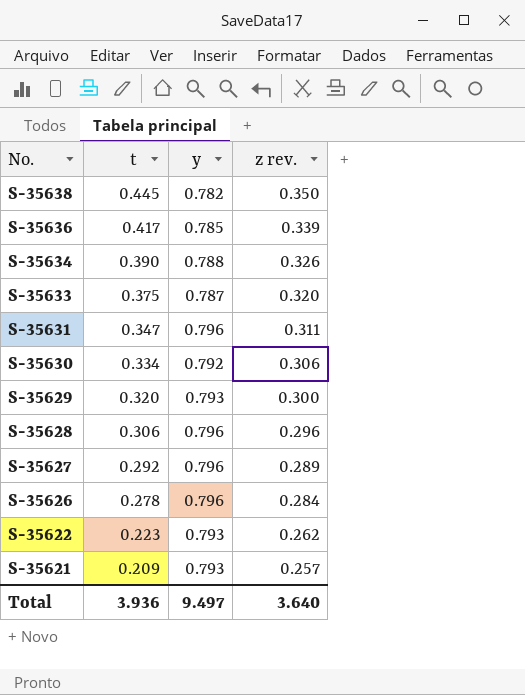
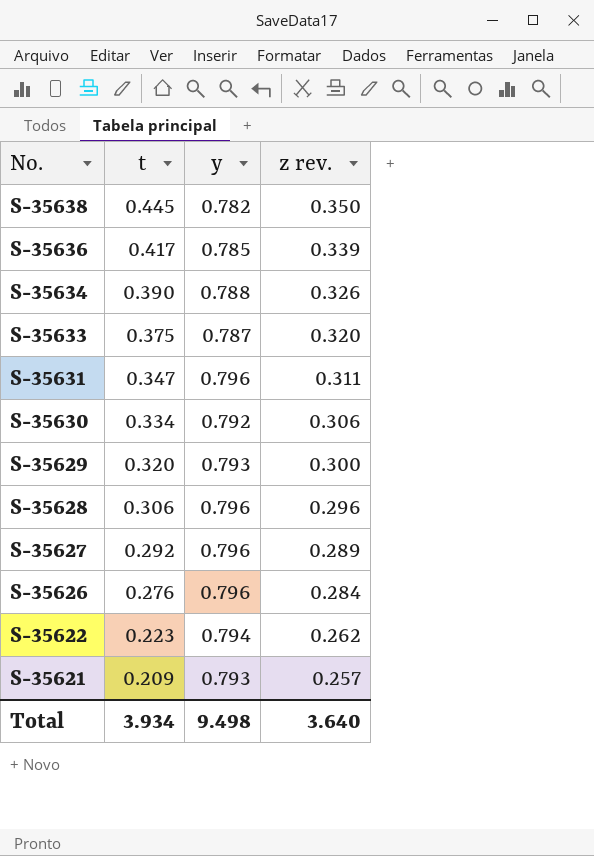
S-35626 | t: 0.278 -> 0.276
S-35622 | y: 0.793 -> 0.794
Total | t: 3.936 -> 3.934
Total | y: 9.497 -> 9.498

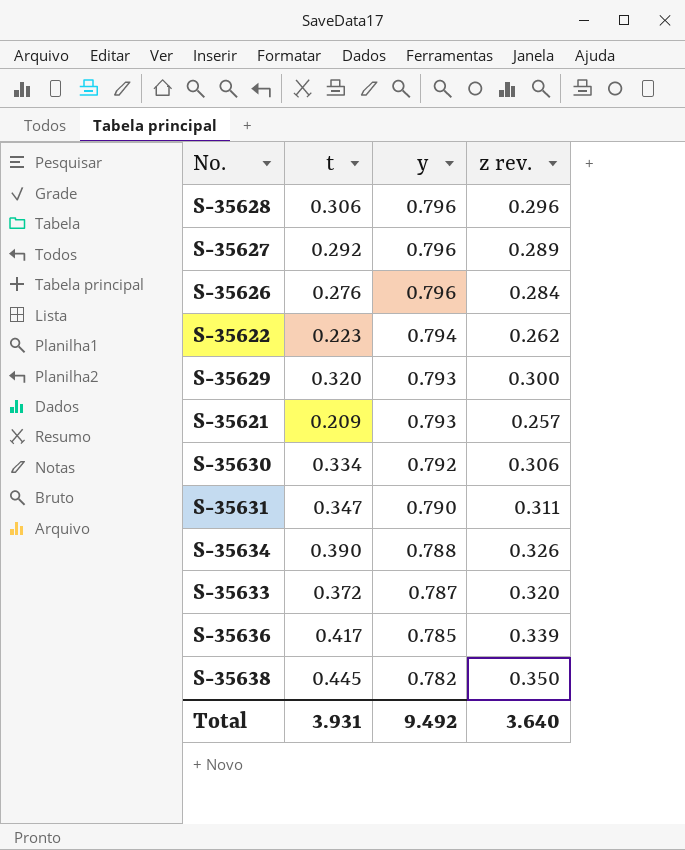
row order: No. descending -> y descending
S-35631 | y: 0.796 -> 0.790
S-35633 | t: 0.375 -> 0.372
Total | t: 3.934 -> 3.931
Total | y: 9.498 -> 9.492

